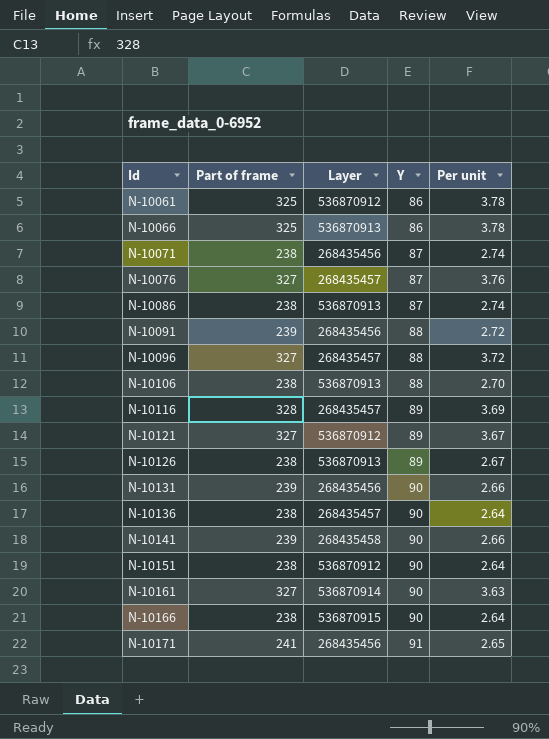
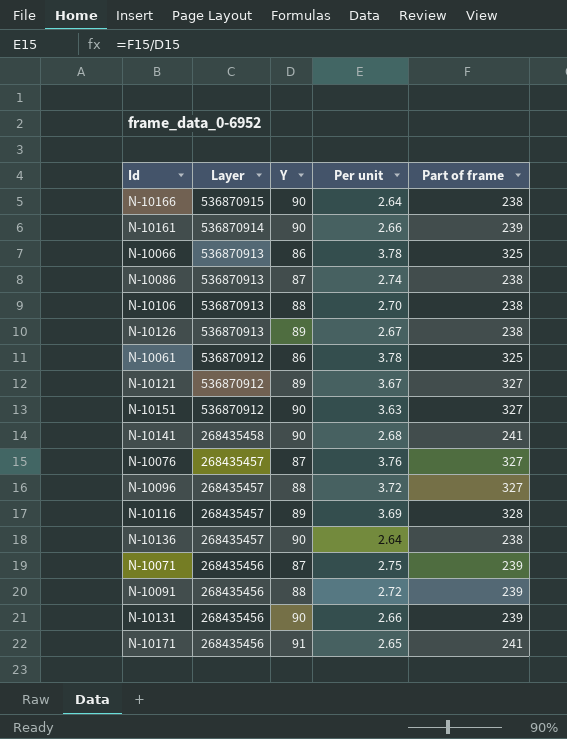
row order: Id ascending -> Layer descending
column Part of frame | position: 2 -> 5
N-10161 | Per unit: 3.63 -> 2.66
N-10161 | Part of frame: 327 -> 239
N-10151 | Per unit: 2.64 -> 3.63
N-10151 | Part of frame: 238 -> 327
N-10141 | Per unit: 2.66 -> 2.68
N-10141 | Part of frame: 239 -> 241
N-10071 | Per unit: 2.74 -> 2.75
N-10071 | Part of frame: 238 -> 239

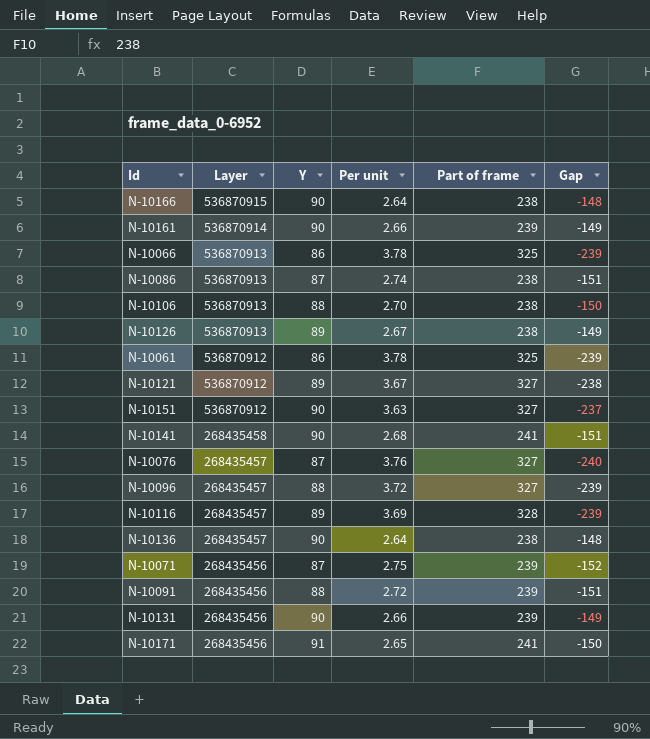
column Gap | formula: none -> [Y] - [Part of frame]

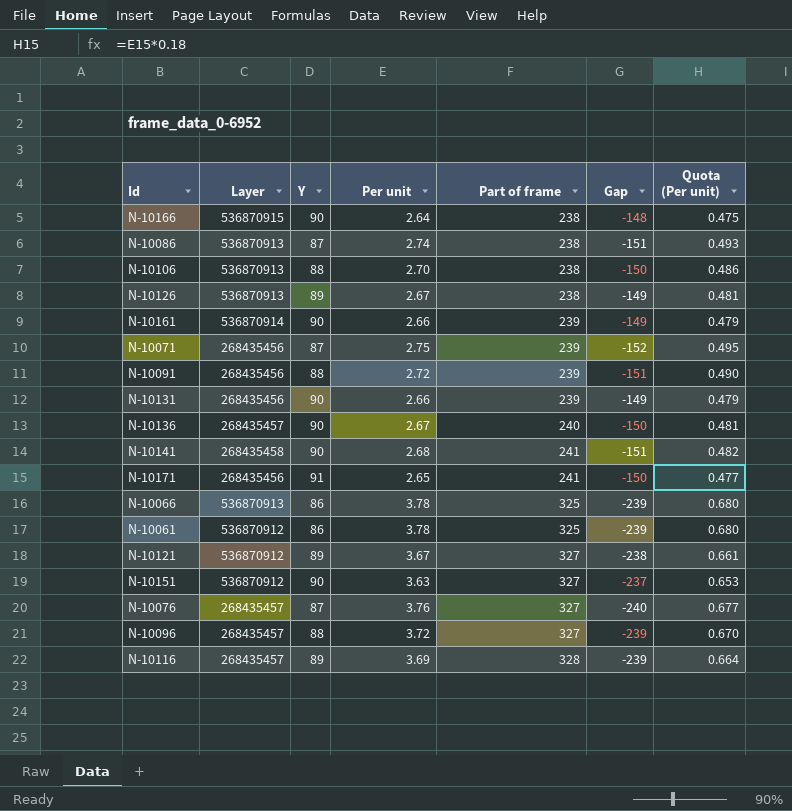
row order: Layer descending -> Part of frame ascending
column Quota (Per unit) | formula: none -> [Per unit] * 0.18
N-10136 | Per unit: 2.64 -> 2.67
N-10136 | Part of frame: 238 -> 240
N-10136 | Gap: -148 -> -150

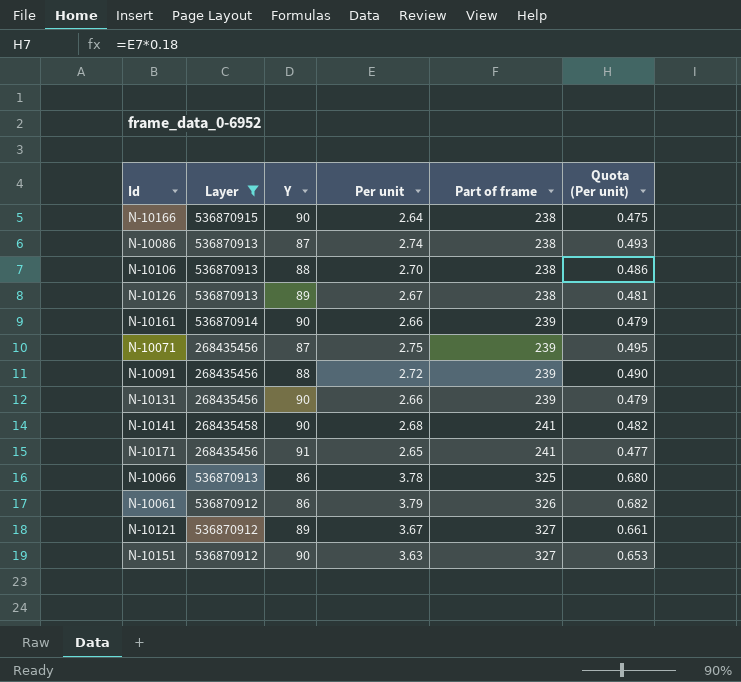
filter: none -> Layer != 268435457
column Gap | formula: [Y] - [Part of frame] -> none
N-10061 | Per unit: 3.78 -> 3.79
N-10061 | Part of frame: 325 -> 326
N-10061 | Quota (Per unit): 0.680 -> 0.682

